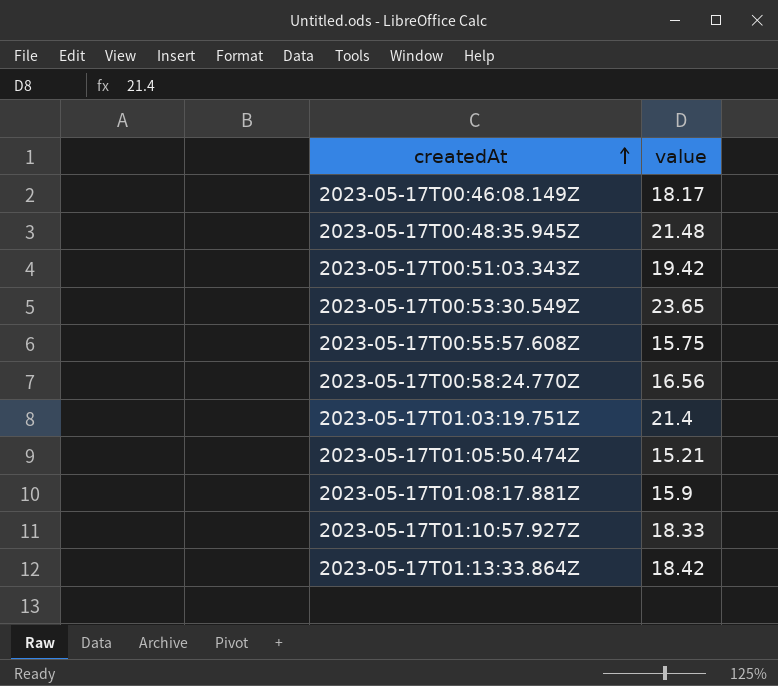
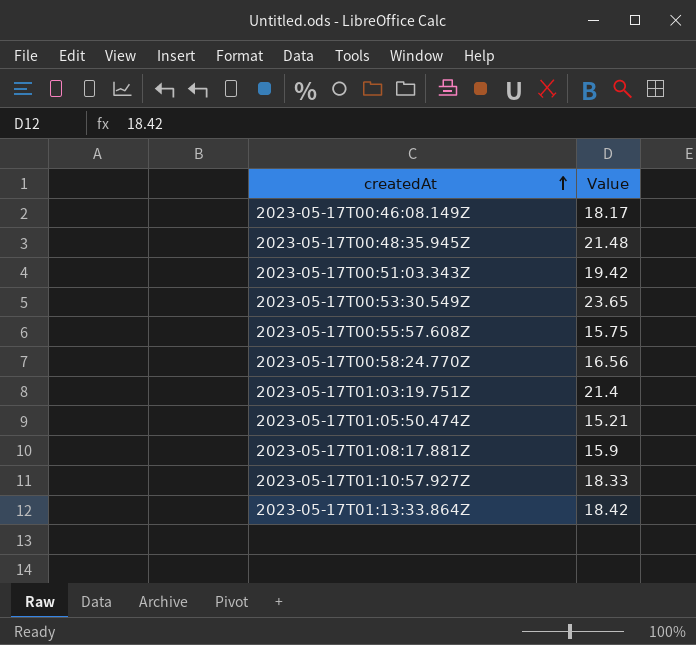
column name: value -> Value

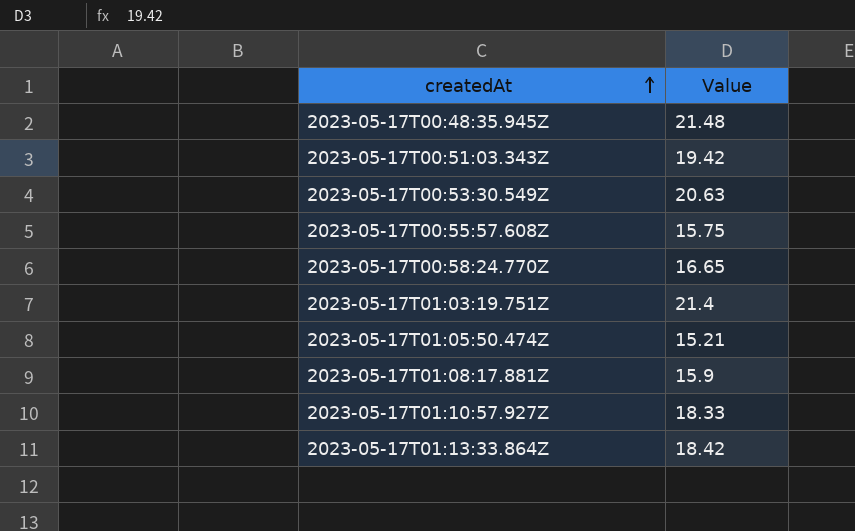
row 2023-05-17T00:46:08.149Z: 18.17 -> none
2023-05-17T00:53:30.549Z | Value: 23.65 -> 20.63
2023-05-17T00:58:24.770Z | Value: 16.56 -> 16.65

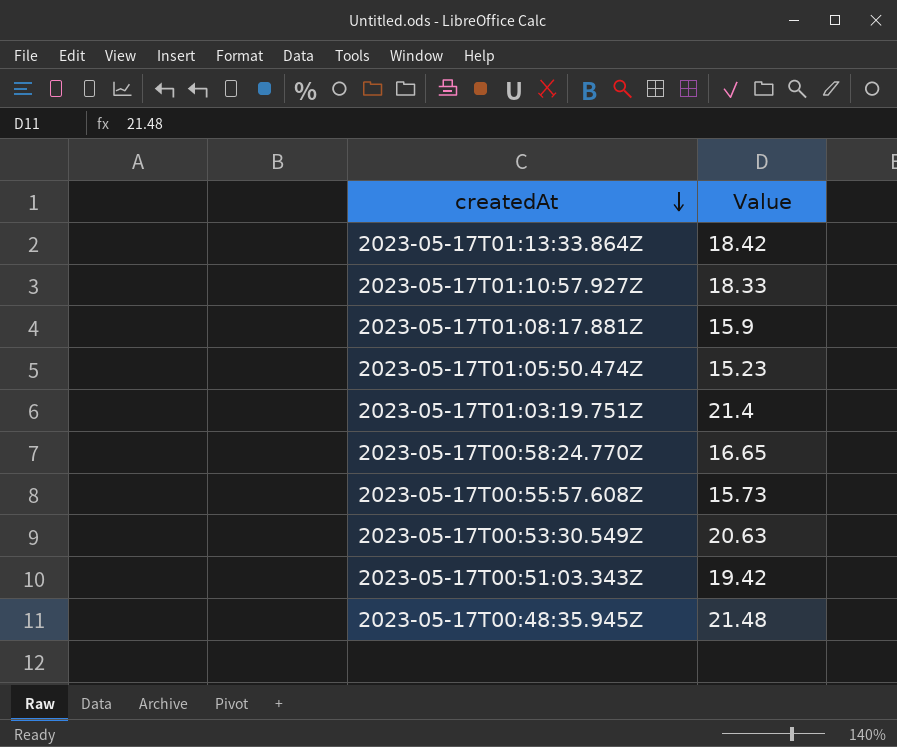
row order: createdAt ascending -> createdAt descending
2023-05-17T01:05:50.474Z | Value: 15.21 -> 15.23
2023-05-17T00:55:57.608Z | Value: 15.75 -> 15.73

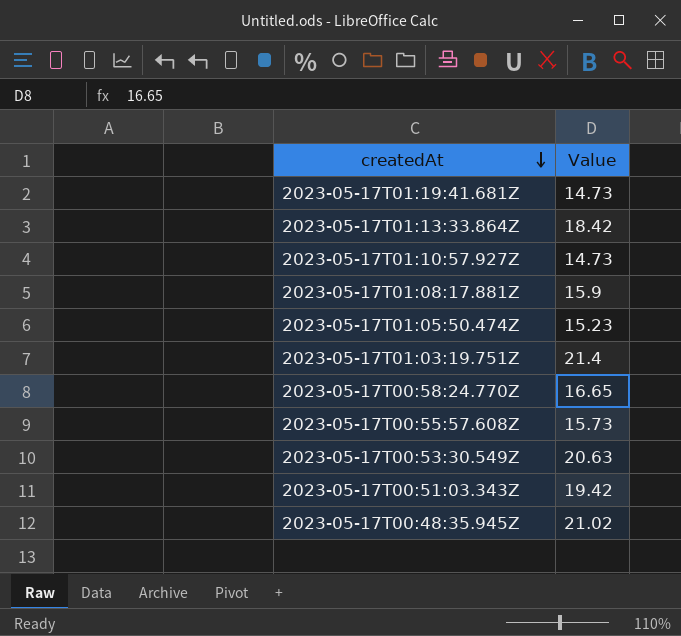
row 2023-05-17T01:19:41.681Z: none -> 14.73
2023-05-17T01:10:57.927Z | Value: 18.33 -> 14.73
2023-05-17T00:48:35.945Z | Value: 21.48 -> 21.02

